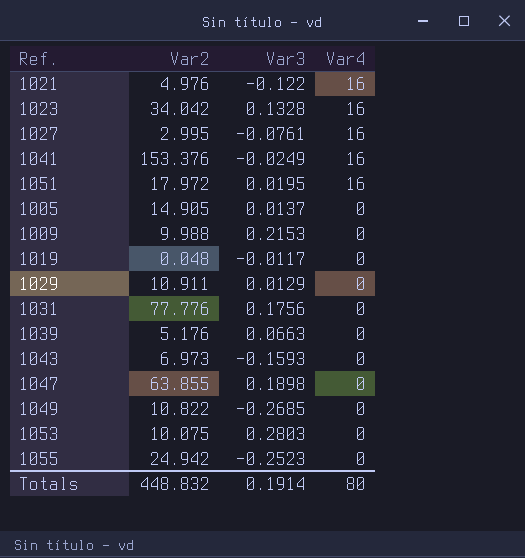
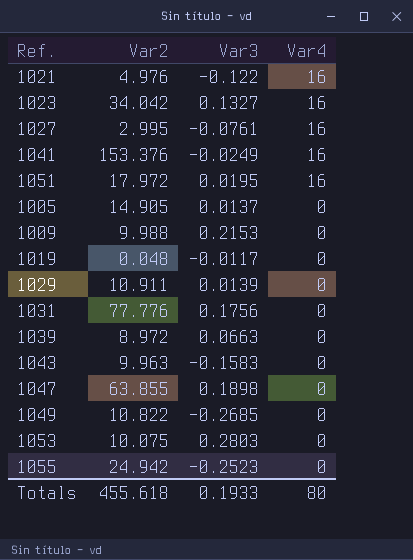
1023 | Var3: 0.1328 -> 0.1327
1029 | Var3: 0.0129 -> 0.0139
1039 | Var2: 5.176 -> 8.972
1043 | Var2: 6.973 -> 9.963
1043 | Var3: -0.1593 -> -0.1583
Totals | Var2: 448.832 -> 455.618
Totals | Var3: 0.1914 -> 0.1933

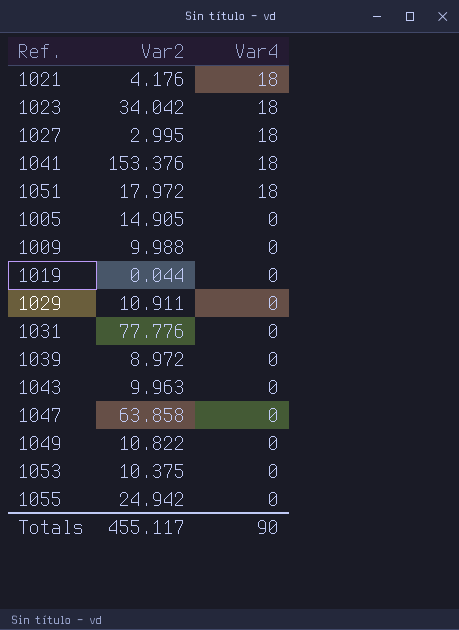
column Var3 | position: 3 -> none
1021 | Var2: 4.976 -> 4.176
1021 | Var4: 16 -> 18
1023 | Var4: 16 -> 18
1027 | Var4: 16 -> 18
1041 | Var4: 16 -> 18
1051 | Var4: 16 -> 18
1019 | Var2: 0.048 -> 0.044
1047 | Var2: 63.855 -> 63.858
1053 | Var2: 10.075 -> 10.375
Totals | Var2: 455.618 -> 455.117
Totals | Var4: 80 -> 90

